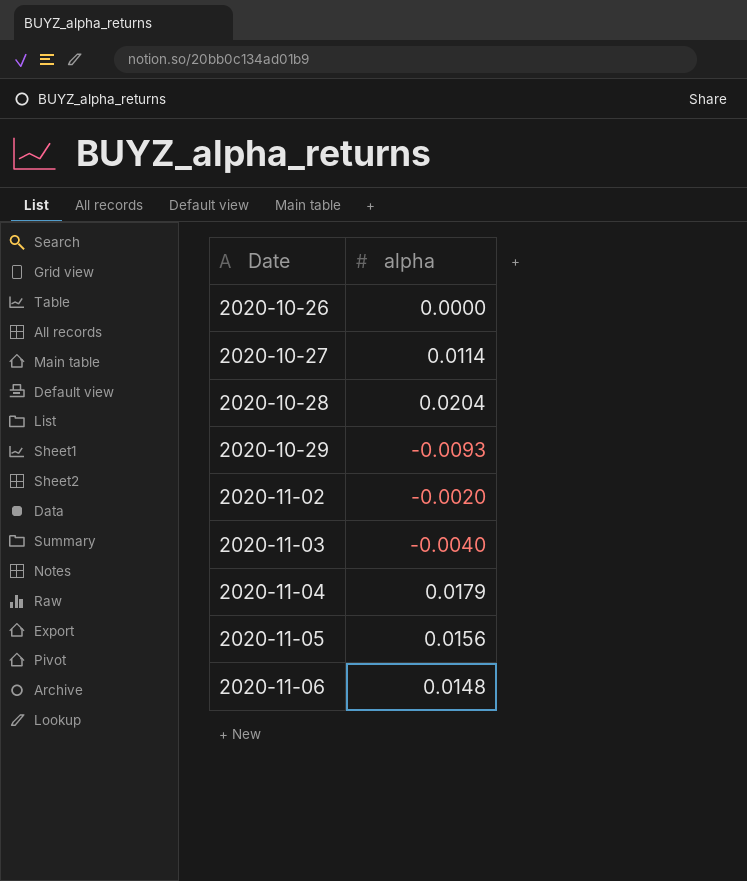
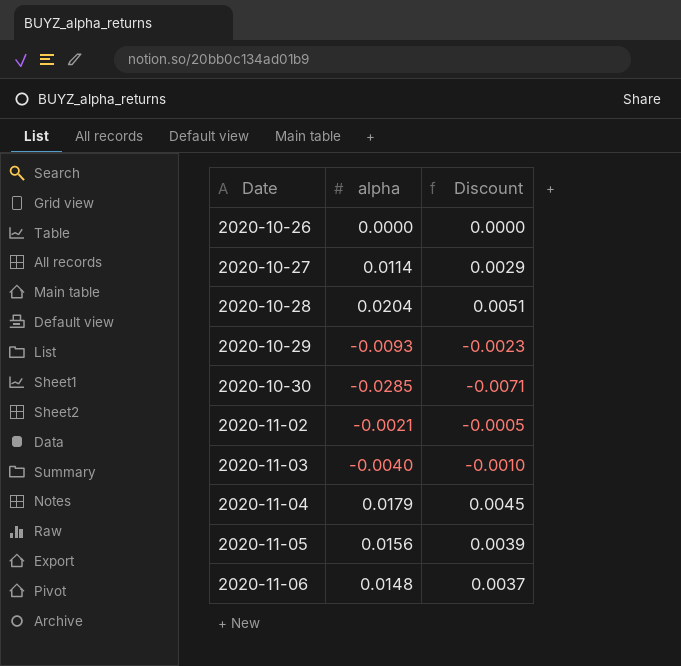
column Discount | formula: none -> [alpha] * 0.25
row 2020-10-30: none -> -0.0285 | -0.0071
2020-11-02 | alpha: -0.0020 -> -0.0021

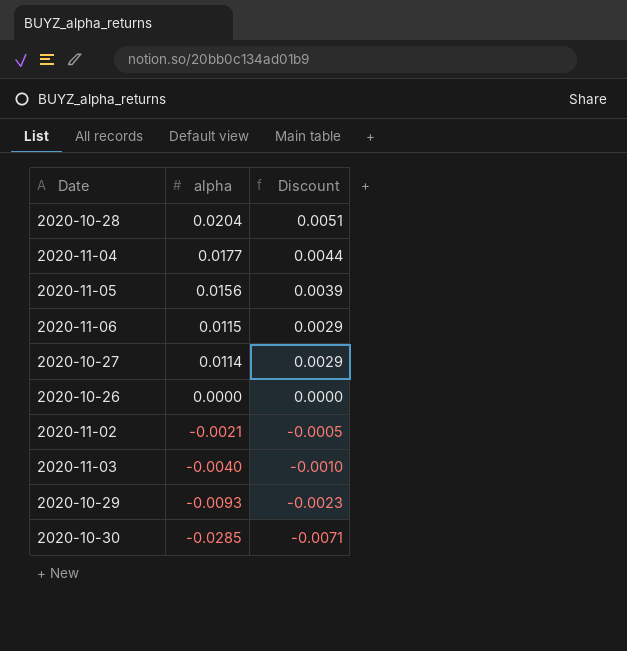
row order: Date ascending -> alpha descending
2020-11-04 | alpha: 0.0179 -> 0.0177
2020-11-04 | Discount: 0.0045 -> 0.0044
2020-11-06 | alpha: 0.0148 -> 0.0115
2020-11-06 | Discount: 0.0037 -> 0.0029

